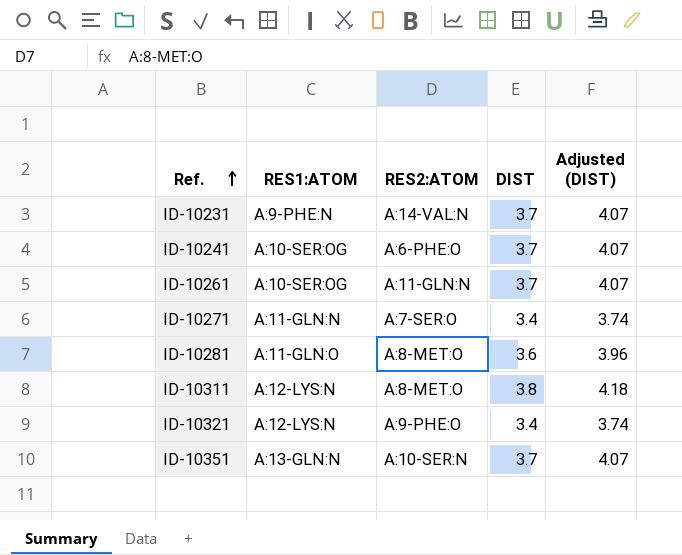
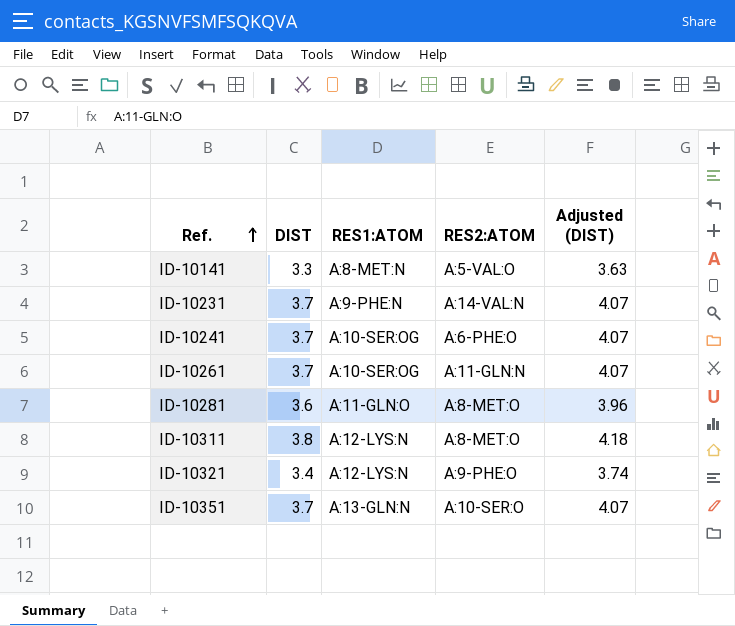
column DIST | position: 4 -> 2
row ID-10271: A:11-GLN:N | A:7-SER:O | 3.4 | 3.74 -> none
row ID-10141: none -> 3.3 | A:8-MET:N | A:5-VAL:O | 3.63
ID-10351 | RES2:ATOM: A:10-SER:N -> A:10-SER:O

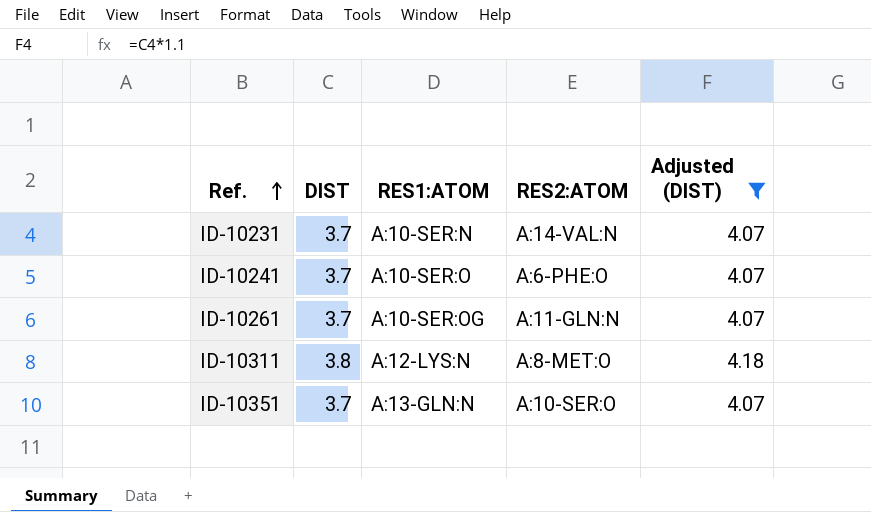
filter: none -> Adjusted (DIST) >= 4.07
ID-10231 | RES1:ATOM: A:9-PHE:N -> A:10-SER:N
ID-10241 | RES1:ATOM: A:10-SER:OG -> A:10-SER:O

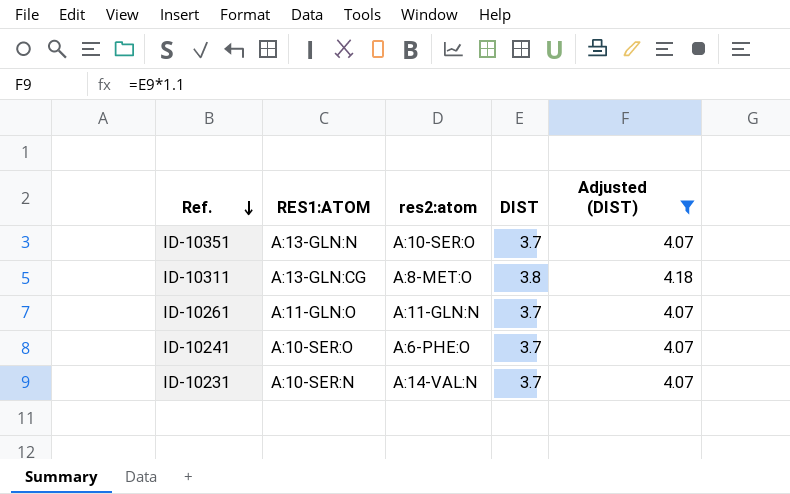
row order: Ref. ascending -> Ref. descending
column name: RES2:ATOM -> res2:atom
column DIST | position: 2 -> 4
ID-10311 | RES1:ATOM: A:12-LYS:N -> A:13-GLN:CG
ID-10261 | RES1:ATOM: A:10-SER:OG -> A:11-GLN:O

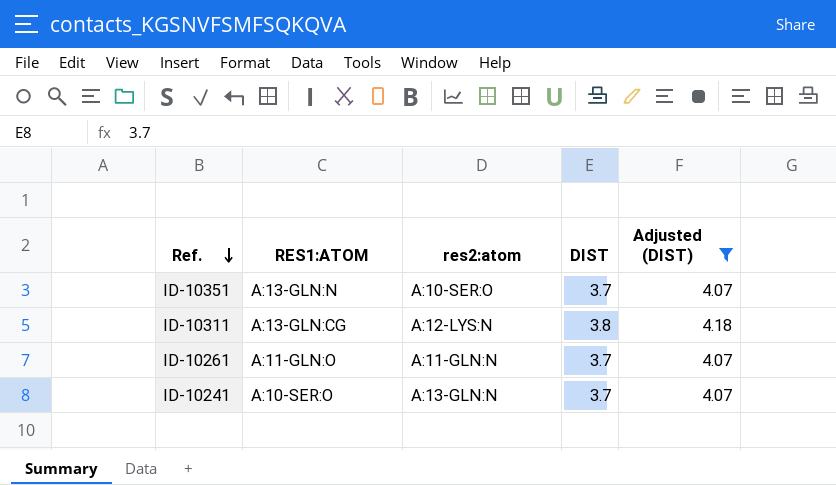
row ID-10231: A:10-SER:N | A:14-VAL:N | 3.7 | 4.07 -> none
ID-10311 | res2:atom: A:8-MET:O -> A:12-LYS:N
ID-10241 | res2:atom: A:6-PHE:O -> A:13-GLN:N

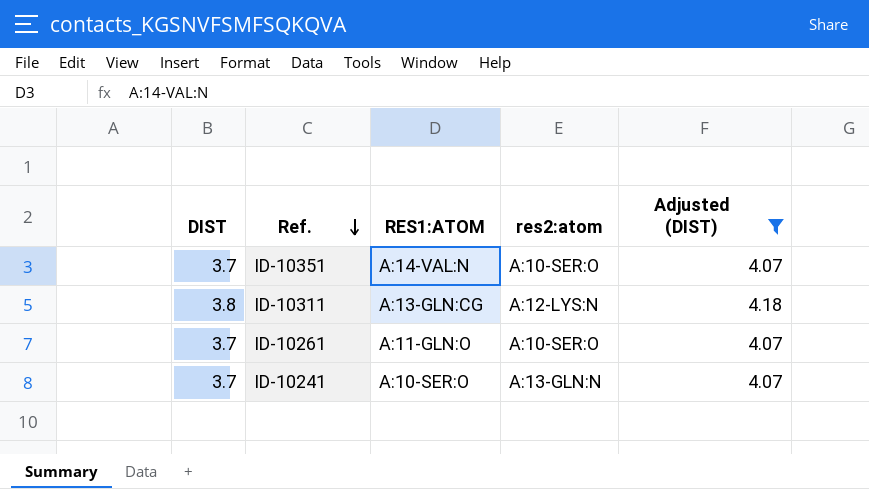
column DIST | position: 4 -> 1
ID-10351 | RES1:ATOM: A:13-GLN:N -> A:14-VAL:N
ID-10261 | res2:atom: A:11-GLN:N -> A:10-SER:O

